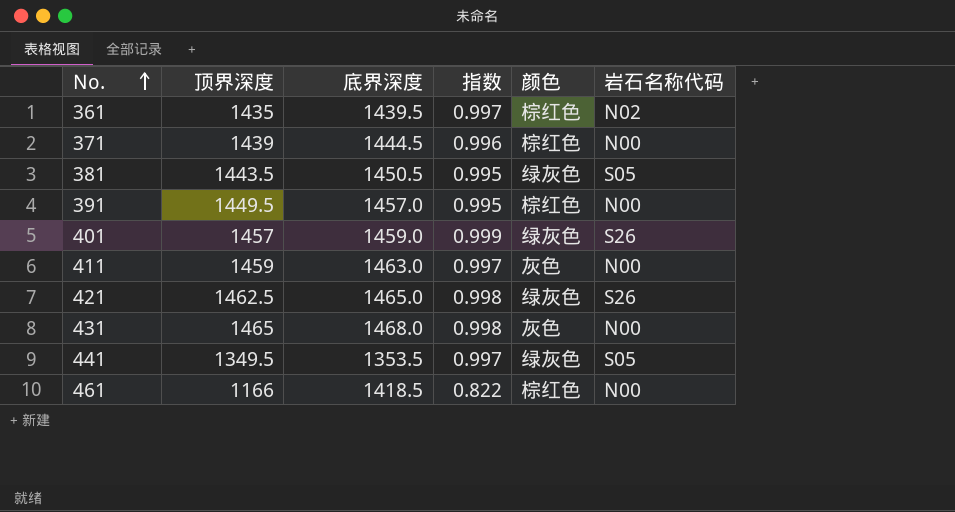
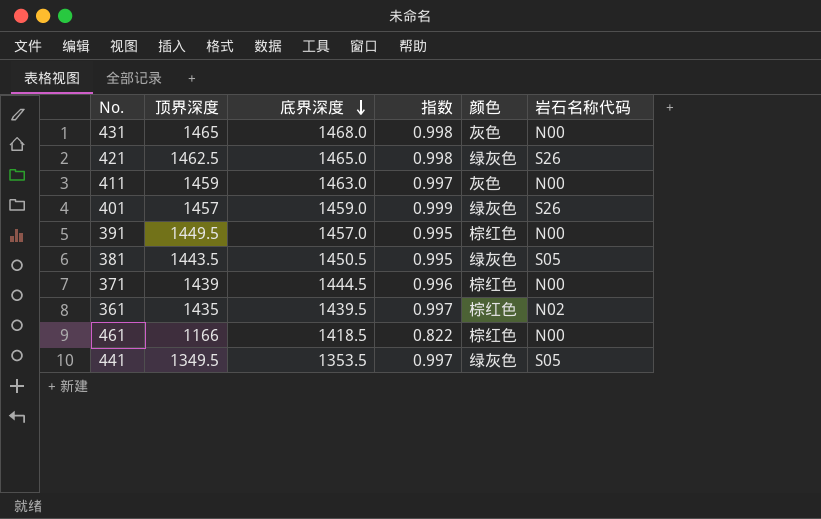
row order: No. ascending -> 底界深度 descending

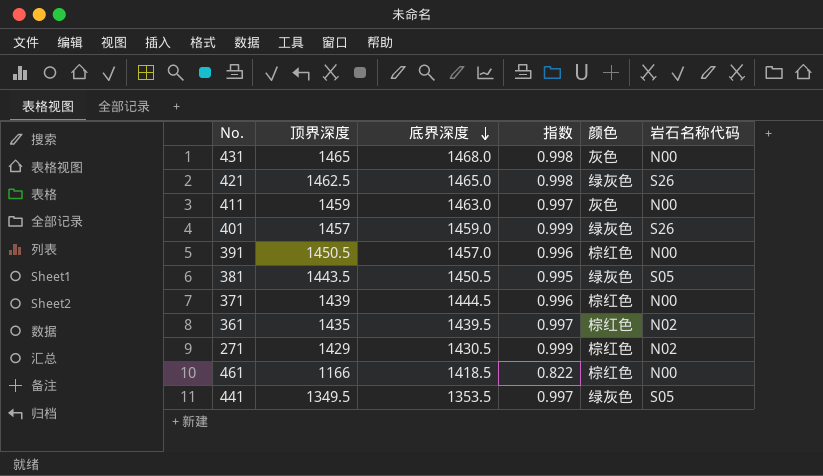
391 | 顶界深度: 1449.5 -> 1450.5
391 | 指数: 0.995 -> 0.996
row 271: none -> 1429 | 1430.5 | 0.999 | 棕红色 | N02

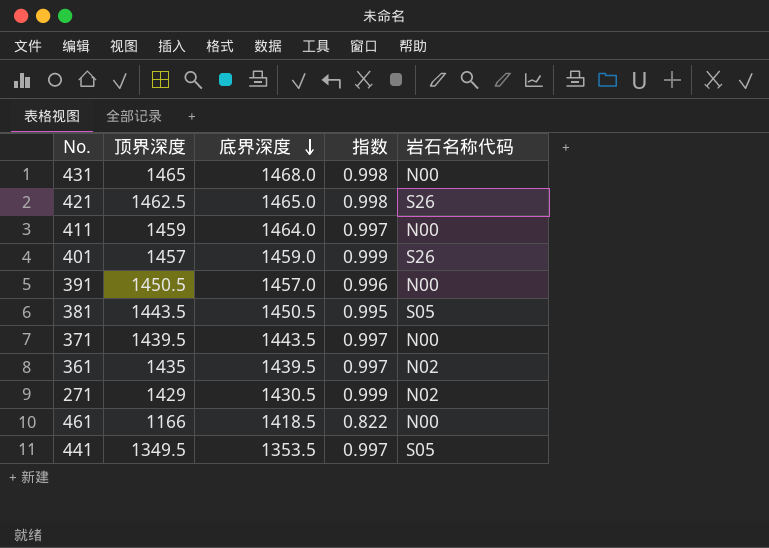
column 颜色 | position: 5 -> none
411 | 底界深度: 1463.0 -> 1464.0
371 | 顶界深度: 1439 -> 1439.5
371 | 底界深度: 1444.5 -> 1443.5
371 | 指数: 0.996 -> 0.997

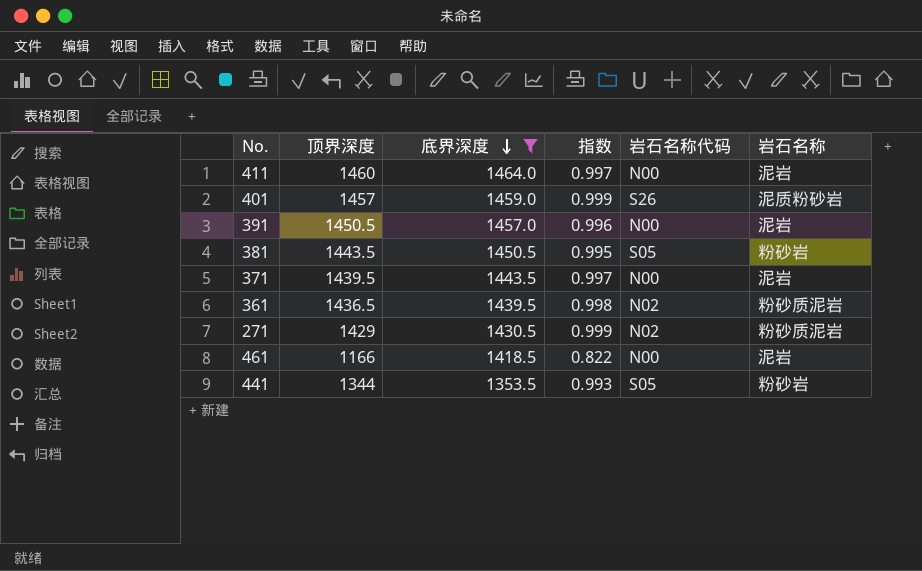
filter: none -> 底界深度 <= 1464.0
column 岩石名称 | position: none -> 6
411 | 顶界深度: 1459 -> 1460
361 | 顶界深度: 1435 -> 1436.5
361 | 指数: 0.997 -> 0.998
441 | 顶界深度: 1349.5 -> 1344
441 | 指数: 0.997 -> 0.993

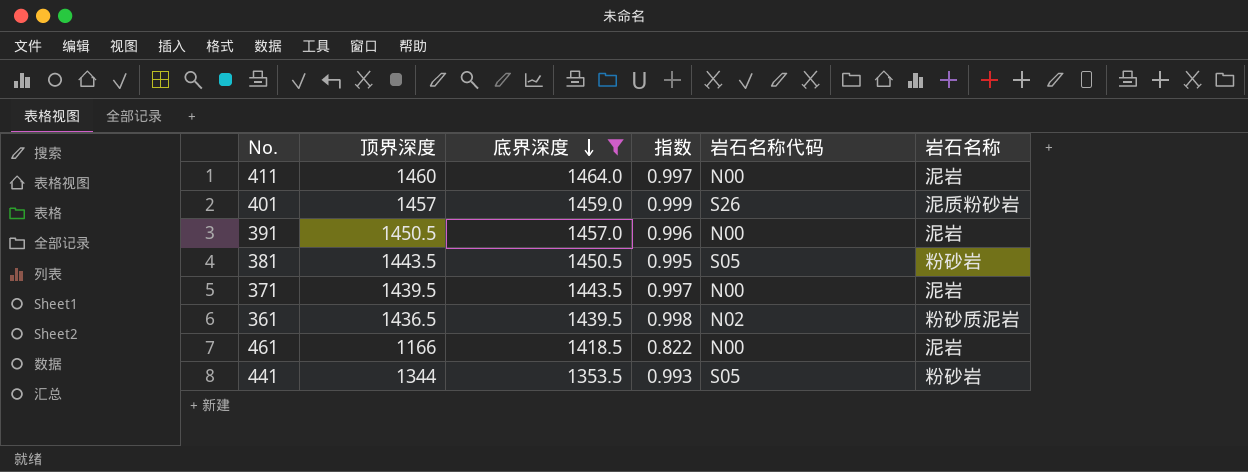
row 271: 1429 | 1430.5 | 0.999 | N02 | 粉砂质泥岩 -> none

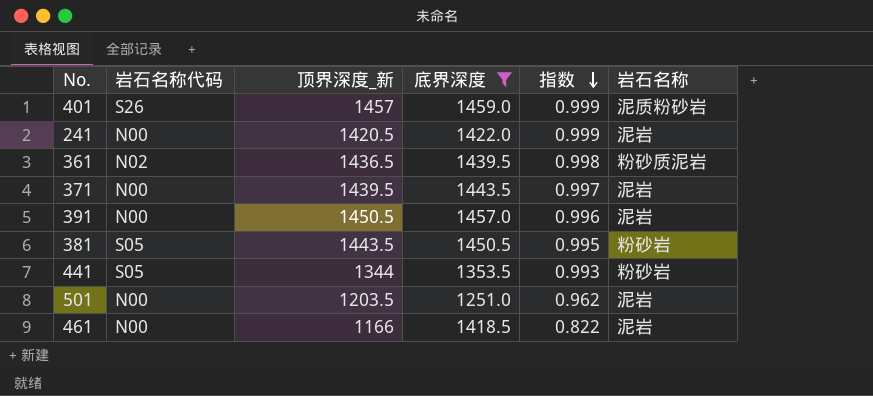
row order: 底界深度 descending -> 指数 descending
column 岩石名称代码 | position: 5 -> 2
column name: 顶界深度 -> 顶界深度_新
row 411: 1460 | 1464.0 | 0.997 | N00 | 泥岩 -> none
row 241: none -> N00 | 1420.5 | 1422.0 | 0.999 | 泥岩
row 501: none -> N00 | 1203.5 | 1251.0 | 0.962 | 泥岩

